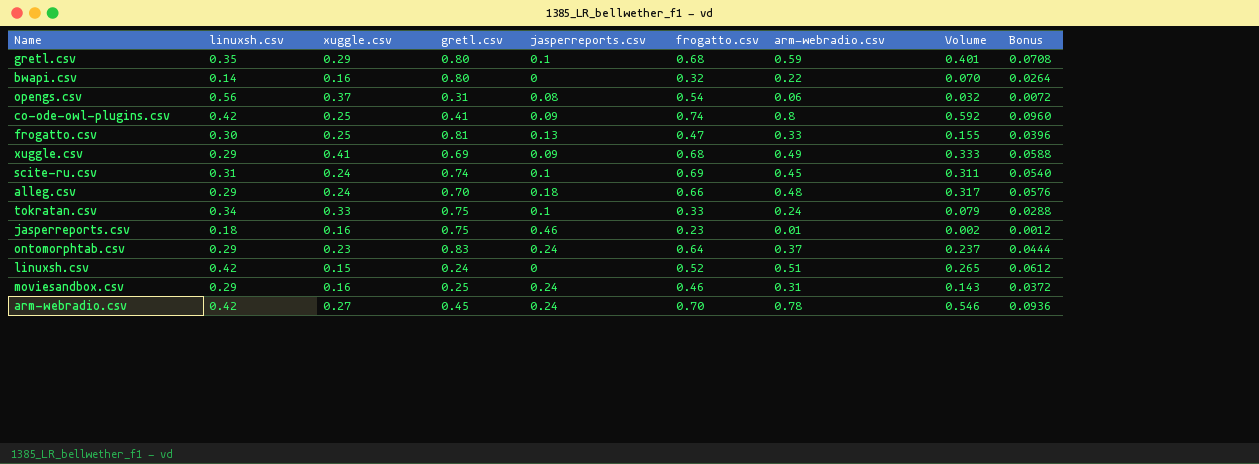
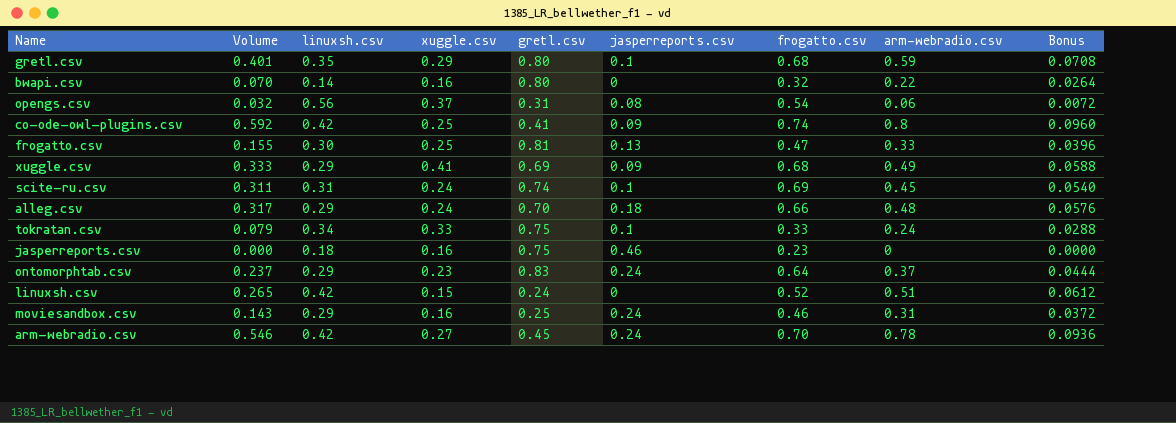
column Volume | position: 8 -> 2
jasperreports.csv | Volume: 0.002 -> 0.000
jasperreports.csv | arm-webradio.csv: 0.01 -> 0
jasperreports.csv | Bonus: 0.0012 -> 0.0000

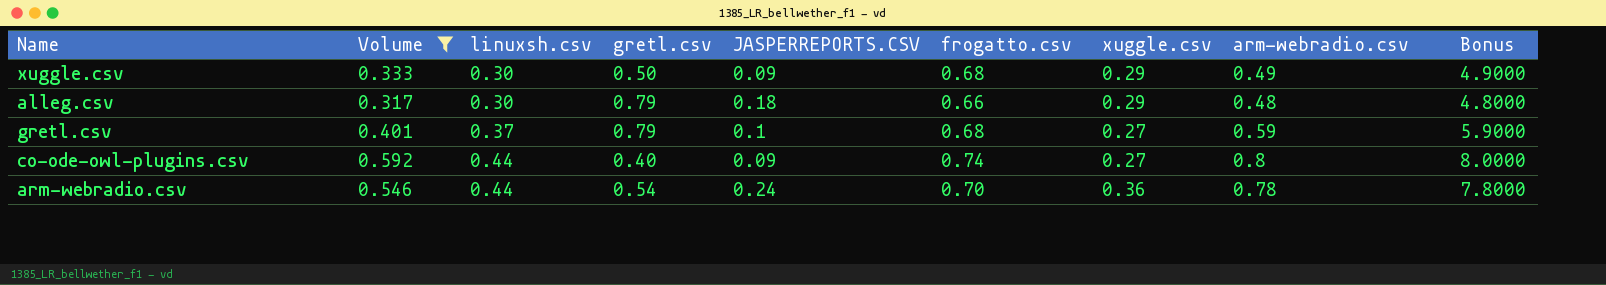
filter: none -> Volume >= 0.317
row order: none -> linuxsh.csv ascending
column name: jasperreports.csv -> JASPERREPORTS.CSV
column xuggle.csv | position: 4 -> 7
column Bonus | formula: [arm-webradio.csv] * 0.12 -> [arm-webradio.csv] * 10
xuggle.csv | linuxsh.csv: 0.29 -> 0.30
xuggle.csv | gretl.csv: 0.69 -> 0.50
xuggle.csv | xuggle.csv: 0.41 -> 0.29
alleg.csv | linuxsh.csv: 0.29 -> 0.30
alleg.csv | gretl.csv: 0.70 -> 0.79
alleg.csv | xuggle.csv: 0.24 -> 0.29
gretl.csv | linuxsh.csv: 0.35 -> 0.37
gretl.csv | gretl.csv: 0.80 -> 0.79
gretl.csv | xuggle.csv: 0.29 -> 0.27
co-ode-owl-plugins.csv | linuxsh.csv: 0.42 -> 0.44
co-ode-owl-plugins.csv | gretl.csv: 0.41 -> 0.40
co-ode-owl-plugins.csv | xuggle.csv: 0.25 -> 0.27
arm-webradio.csv | linuxsh.csv: 0.42 -> 0.44
arm-webradio.csv | gretl.csv: 0.45 -> 0.54
arm-webradio.csv | xuggle.csv: 0.27 -> 0.36

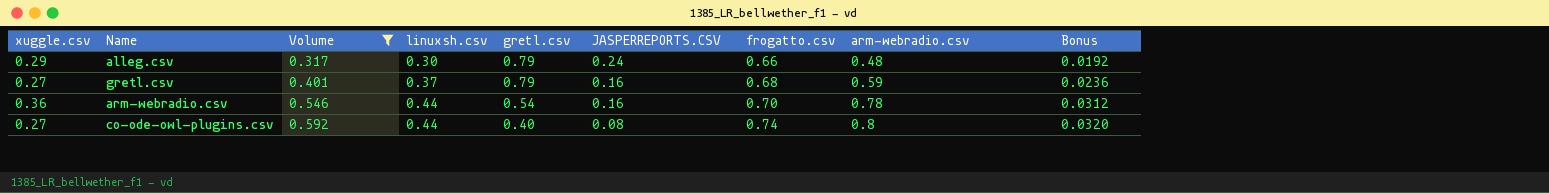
row order: linuxsh.csv ascending -> Volume ascending
column xuggle.csv | position: 7 -> 1
column Bonus | formula: [arm-webradio.csv] * 10 -> [arm-webradio.csv] * 0.04
row xuggle.csv: 0.333 | 0.30 | 0.50 | 0.09 | 0.68 | 0.29 | 0.49 | 4.9000 -> none
alleg.csv | JASPERREPORTS.CSV: 0.18 -> 0.24
gretl.csv | JASPERREPORTS.CSV: 0.1 -> 0.16
arm-webradio.csv | JASPERREPORTS.CSV: 0.24 -> 0.16
co-ode-owl-plugins.csv | JASPERREPORTS.CSV: 0.09 -> 0.08

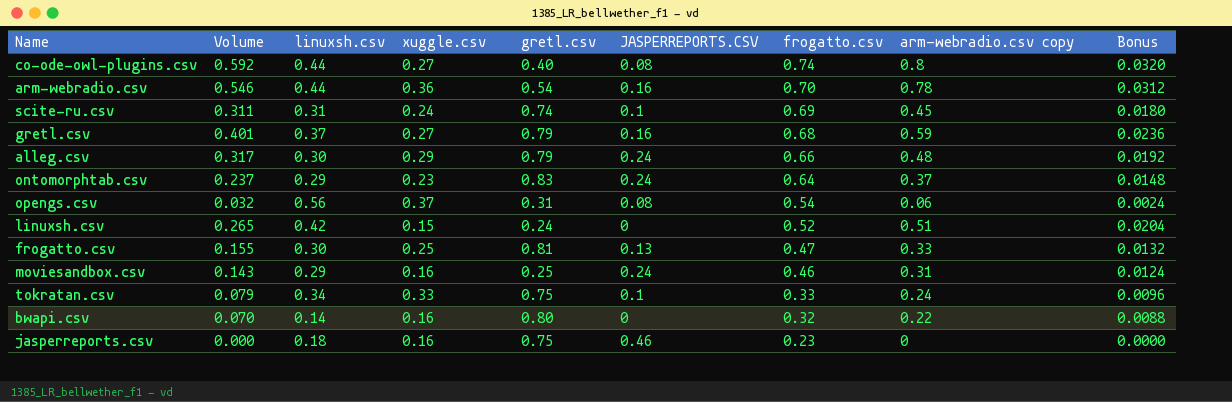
filter: Volume >= 0.317 -> none
row order: Volume ascending -> frogatto.csv descending
column xuggle.csv | position: 1 -> 4
column name: arm-webradio.csv -> arm-webradio.csv copy

